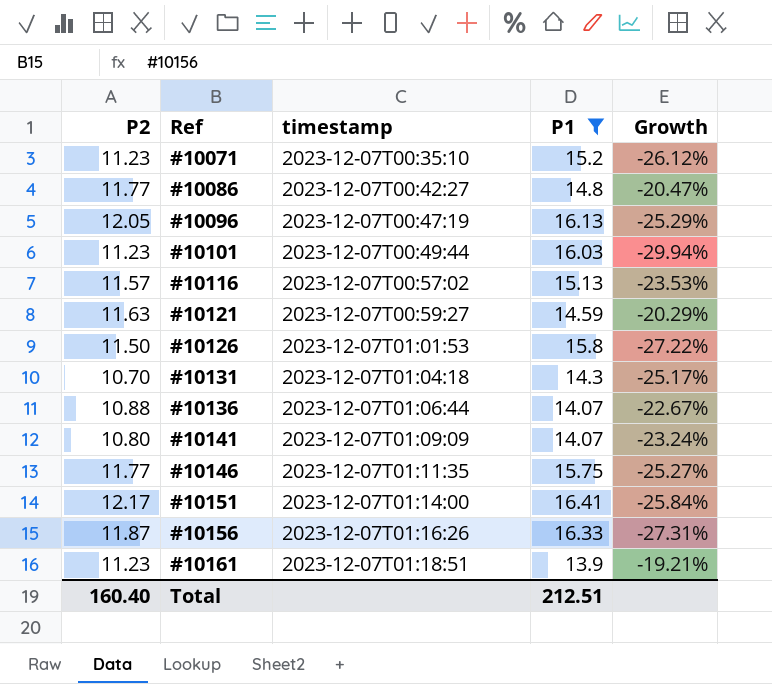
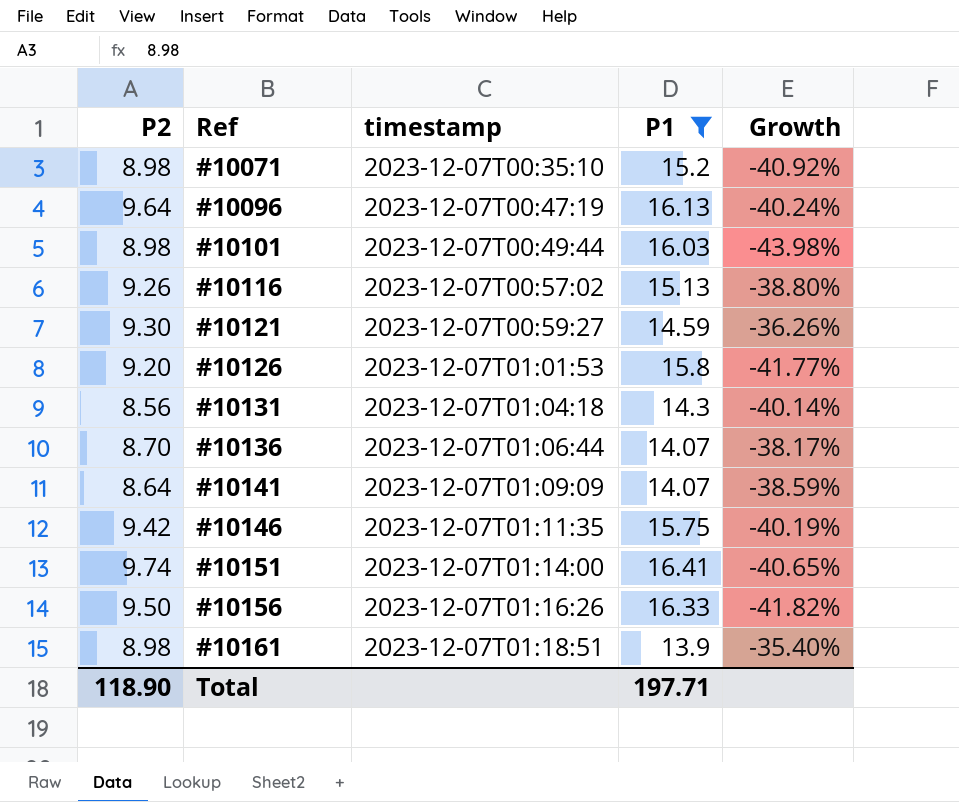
row #10086: 11.77 | 2023-12-07T00:42:27 | 14.8 | -20.47% -> none
#10071 | P2: 11.23 -> 8.98
#10071 | Growth: -26.12% -> -40.92%
#10096 | P2: 12.05 -> 9.64
#10096 | Growth: -25.29% -> -40.24%
#10101 | P2: 11.23 -> 8.98
#10101 | Growth: -29.94% -> -43.98%
#10116 | P2: 11.57 -> 9.26
#10116 | Growth: -23.53% -> -38.80%
#10121 | P2: 11.63 -> 9.30
#10121 | Growth: -20.29% -> -36.26%
#10126 | P2: 11.50 -> 9.20
#10126 | Growth: -27.22% -> -41.77%
#10131 | P2: 10.70 -> 8.56
#10131 | Growth: -25.17% -> -40.14%
#10136 | P2: 10.88 -> 8.70
#10136 | Growth: -22.67% -> -38.17%
#10141 | P2: 10.80 -> 8.64
#10141 | Growth: -23.24% -> -38.59%
#10146 | P2: 11.77 -> 9.42
#10146 | Growth: -25.27% -> -40.19%
#10151 | P2: 12.17 -> 9.74
#10151 | Growth: -25.84% -> -40.65%
#10156 | P2: 11.87 -> 9.50
#10156 | Growth: -27.31% -> -41.82%
#10161 | P2: 11.23 -> 8.98
#10161 | Growth: -19.21% -> -35.40%
Total | P2: 160.40 -> 118.90
Total | P1: 212.51 -> 197.71

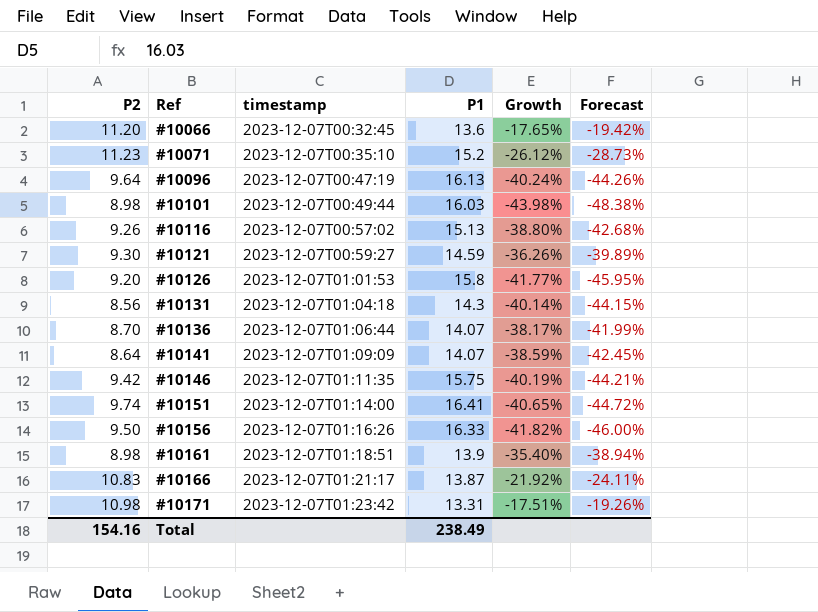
filter: P1 >= 13.9 -> none
column Forecast | formula: none -> [Growth] * 1.1
#10071 | P2: 8.98 -> 11.23
#10071 | Growth: -40.92% -> -26.12%
Total | P2: 118.90 -> 154.16
Total | P1: 197.71 -> 238.49

